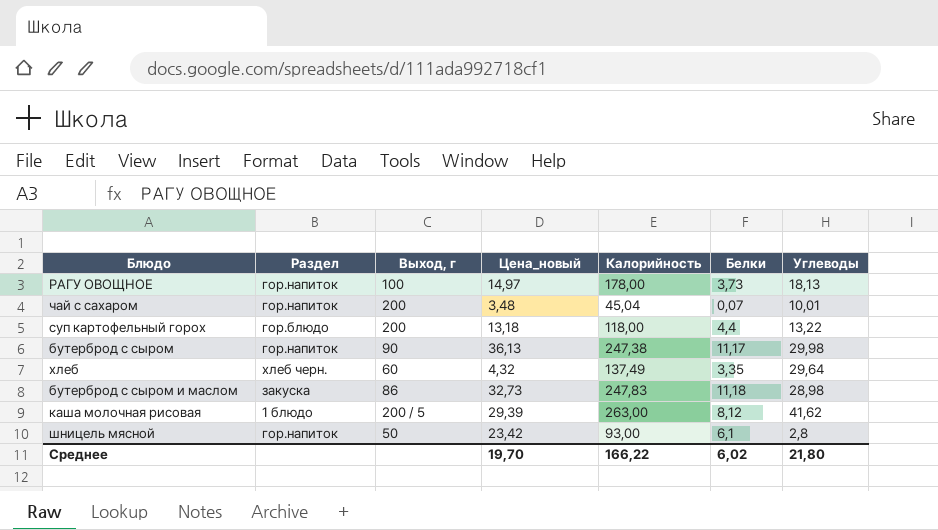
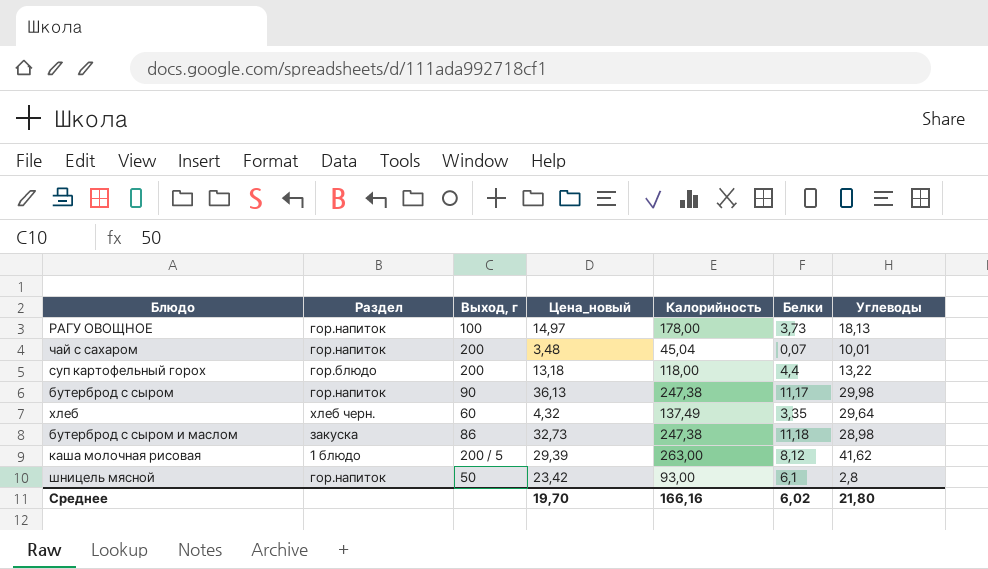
бутерброд с сыром и маслом | Калорийность: 247,83 -> 247,38
Среднее | Калорийность: 166,22 -> 166,16

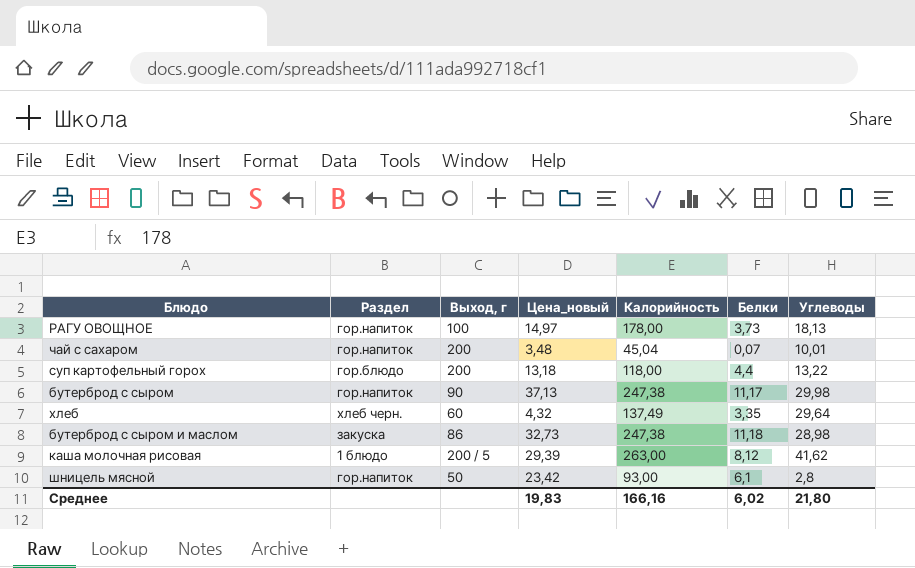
бутерброд с сыром | Цена_новый: 36,13 -> 37,13
Среднее | Цена_новый: 19,70 -> 19,83

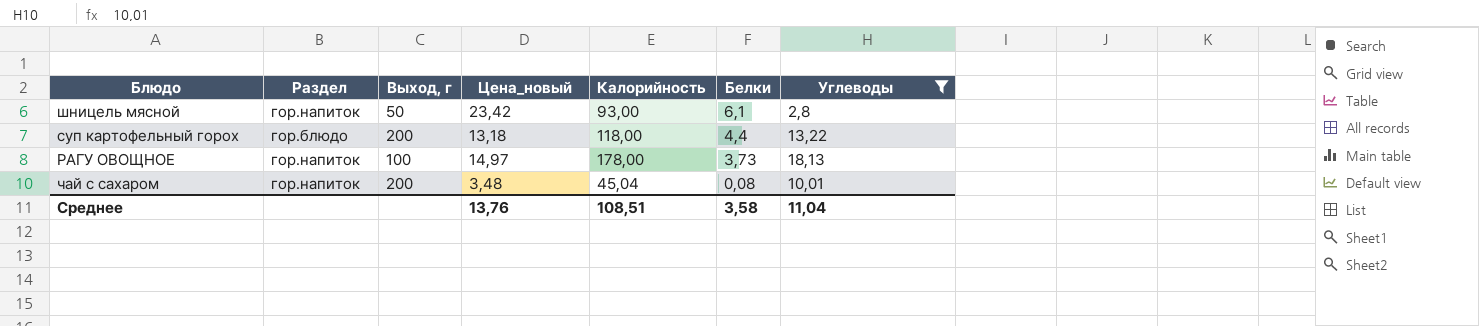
filter: none -> Углеводы <= 18,13
row order: none -> Белки descending
чай с сахаром | Белки: 0,07 -> 0,08
Среднее | Цена_новый: 19,83 -> 13,76
Среднее | Калорийность: 166,16 -> 108,51
Среднее | Белки: 6,02 -> 3,58
Среднее | Углеводы: 21,80 -> 11,04

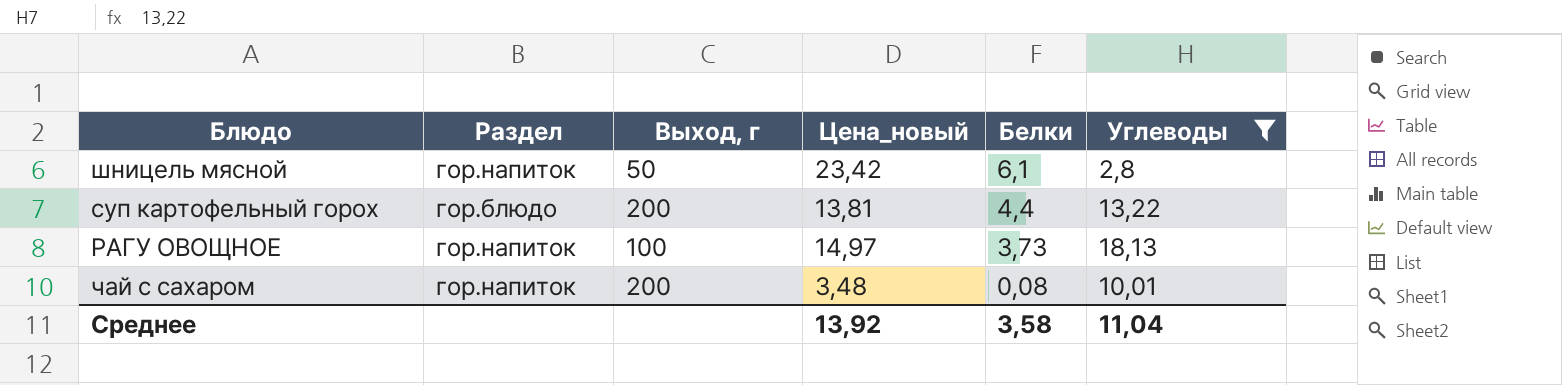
column Калорийность | position: 5 -> none
суп картофельный горох | Цена_новый: 13,18 -> 13,81
Среднее | Цена_новый: 13,76 -> 13,92

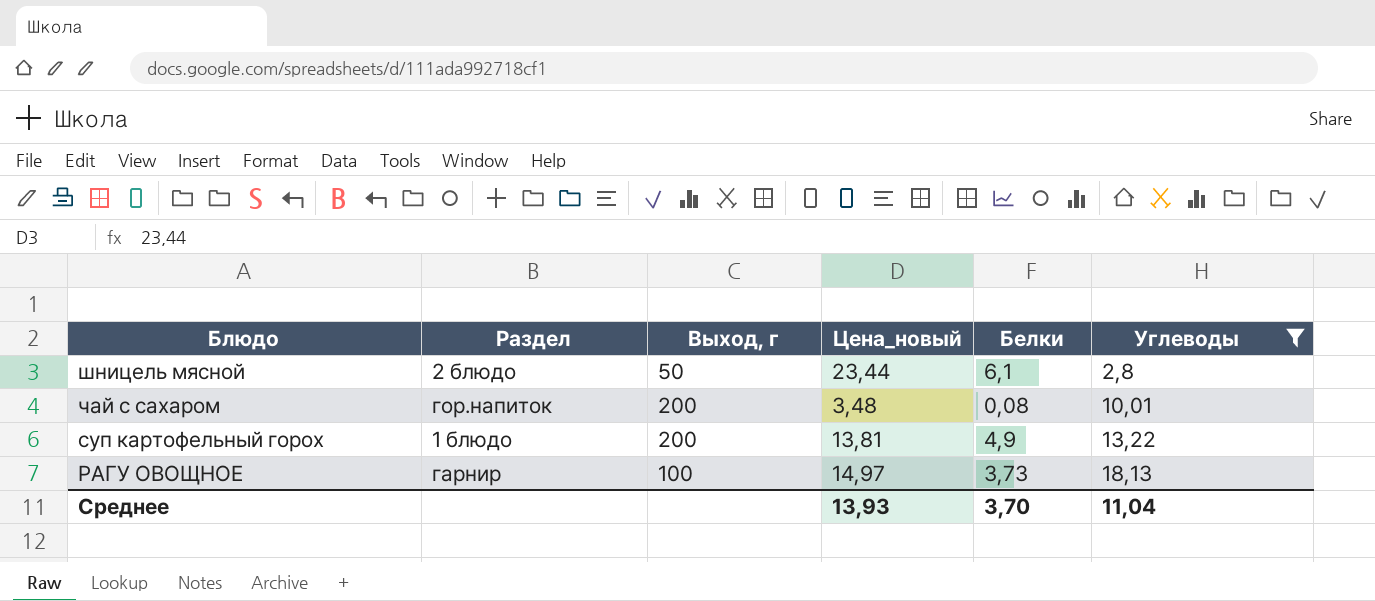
row order: Белки descending -> Блюдо descending
шницель мясной | Раздел: гор.напиток -> 2 блюдо
шницель мясной | Цена_новый: 23,42 -> 23,44
суп картофельный горох | Раздел: гор.блюдо -> 1 блюдо
суп картофельный горох | Белки: 4,4 -> 4,9
РАГУ ОВОЩНОЕ | Раздел: гор.напиток -> гарнир
Среднее | Цена_новый: 13,92 -> 13,93
Среднее | Белки: 3,58 -> 3,70

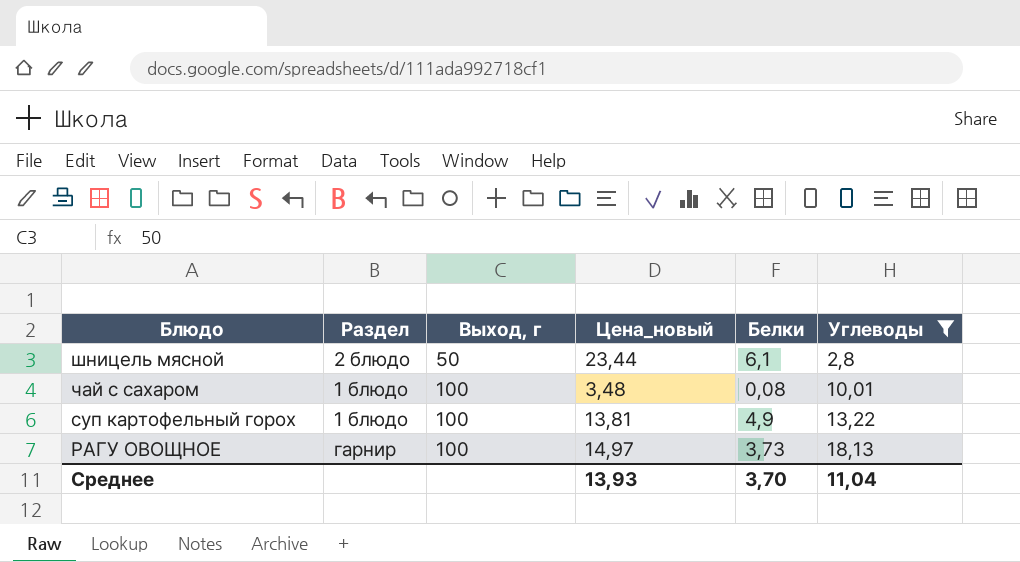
чай с сахаром | Раздел: гор.напиток -> 1 блюдо
чай с сахаром | Выход, г: 200 -> 100
суп картофельный горох | Выход, г: 200 -> 100

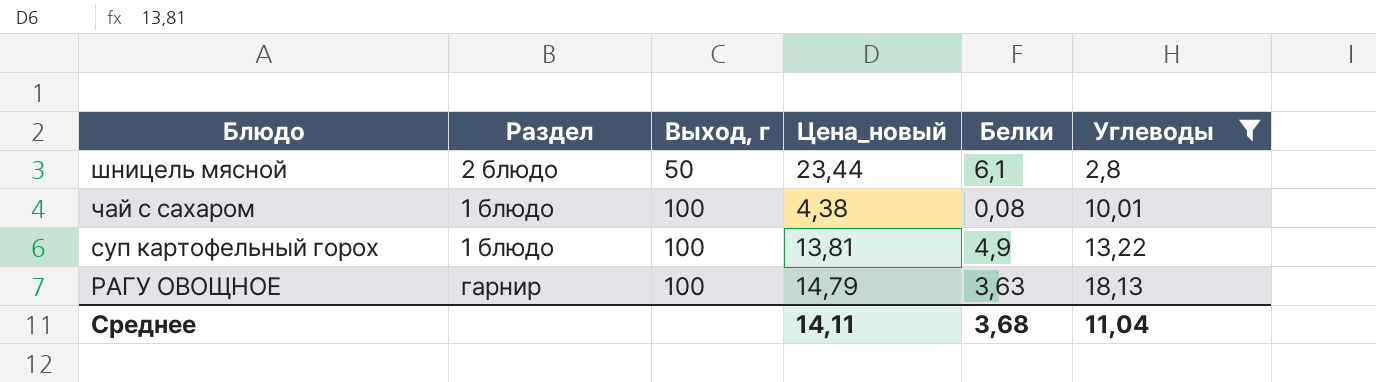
чай с сахаром | Цена_новый: 3,48 -> 4,38
РАГУ ОВОЩНОЕ | Цена_новый: 14,97 -> 14,79
РАГУ ОВОЩНОЕ | Белки: 3,73 -> 3,63
Среднее | Цена_новый: 13,93 -> 14,11
Среднее | Белки: 3,70 -> 3,68

